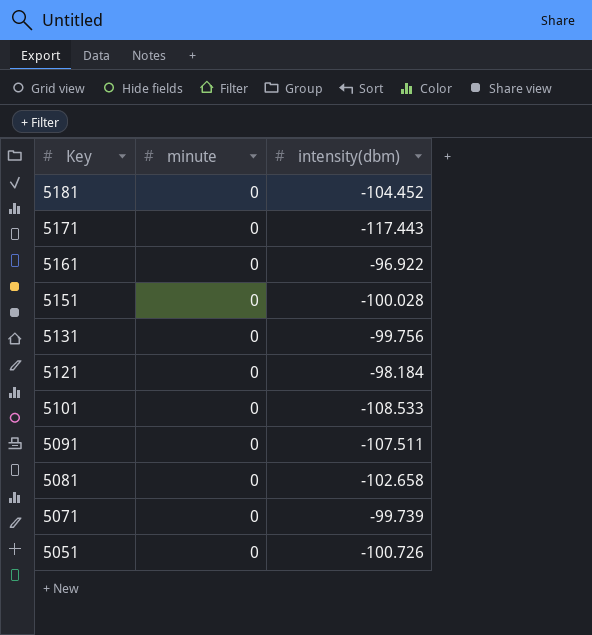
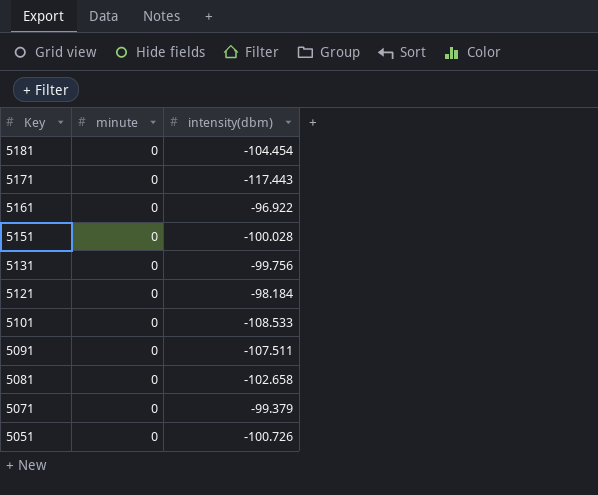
5181 | intensity(dbm): -104.452 -> -104.454
5071 | intensity(dbm): -99.739 -> -99.379

